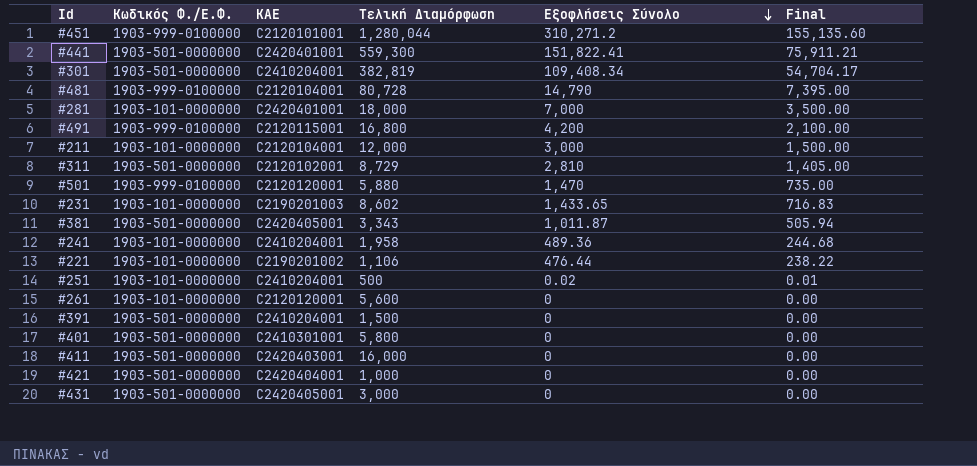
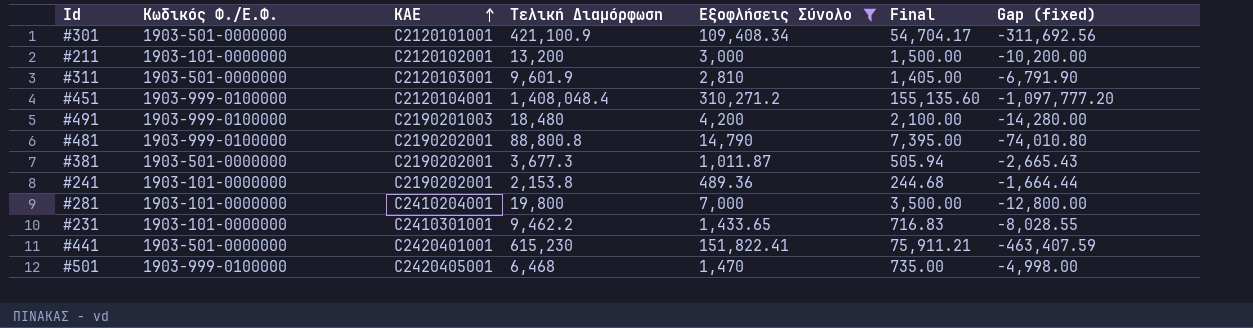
filter: none -> Εξοφλήσεις Σύνολο >= 489.36
row order: Εξοφλήσεις Σύνολο descending -> ΚΑΕ ascending
column Gap (fixed) | formula: none -> [Εξοφλήσεις Σύνολο] - [Τελική Διαμόρφωση]
#301 | ΚΑΕ: C2410204001 -> C2120101001
#301 | Τελική Διαμόρφωση: 382,819 -> 421,100.9
#211 | ΚΑΕ: C2120104001 -> C2120102001
#211 | Τελική Διαμόρφωση: 12,000 -> 13,200
#311 | ΚΑΕ: C2120102001 -> C2120103001
#311 | Τελική Διαμόρφωση: 8,729 -> 9,601.9
#451 | ΚΑΕ: C2120101001 -> C2120104001
#451 | Τελική Διαμόρφωση: 1,280,044 -> 1,408,048.4
#491 | ΚΑΕ: C2120115001 -> C2190201003
#491 | Τελική Διαμόρφωση: 16,800 -> 18,480
#481 | ΚΑΕ: C2120104001 -> C2190202001
#481 | Τελική Διαμόρφωση: 80,728 -> 88,800.8
#381 | ΚΑΕ: C2420405001 -> C2190202001
#381 | Τελική Διαμόρφωση: 3,343 -> 3,677.3
#241 | ΚΑΕ: C2410204001 -> C2190202001
#241 | Τελική Διαμόρφωση: 1,958 -> 2,153.8
#281 | ΚΑΕ: C2420401001 -> C2410204001
#281 | Τελική Διαμόρφωση: 18,000 -> 19,800
#231 | ΚΑΕ: C2190201003 -> C2410301001
#231 | Τελική Διαμόρφωση: 8,602 -> 9,462.2
#441 | Τελική Διαμόρφωση: 559,300 -> 615,230
#501 | ΚΑΕ: C2120120001 -> C2420405001
#501 | Τελική Διαμόρφωση: 5,880 -> 6,468

